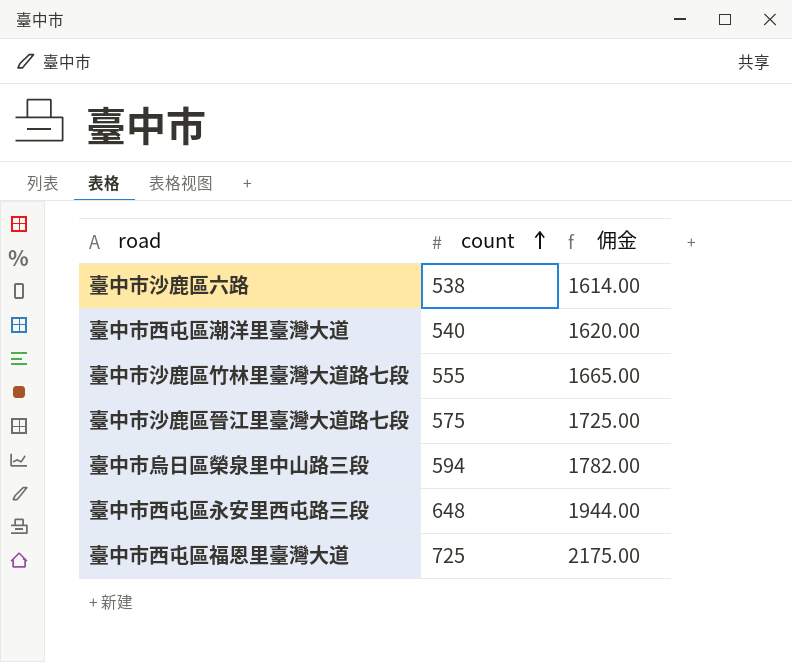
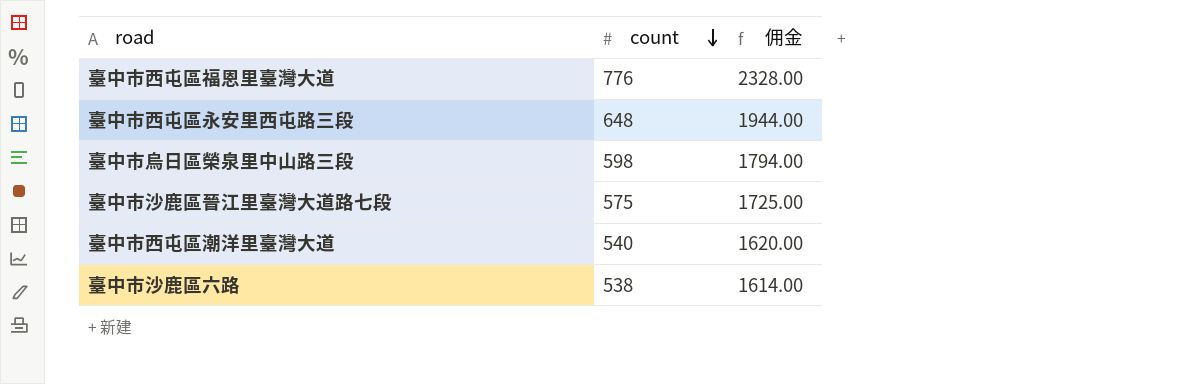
row order: count ascending -> count descending
row 臺中市沙鹿區竹林里臺灣大道路七段: 555 | 1665.00 -> none
臺中市西屯區福恩里臺灣大道 | count: 725 -> 776
臺中市西屯區福恩里臺灣大道 | 佣金: 2175.00 -> 2328.00
臺中市烏日區榮泉里中山路三段 | count: 594 -> 598
臺中市烏日區榮泉里中山路三段 | 佣金: 1782.00 -> 1794.00

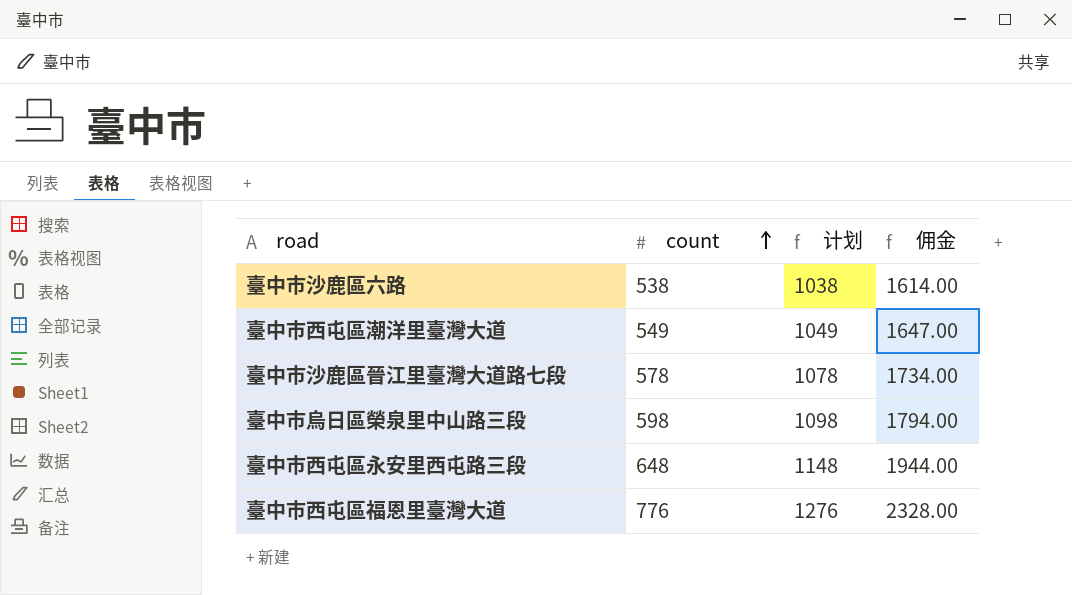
row order: count descending -> count ascending
column 计划 | formula: none -> [count] + 500
臺中市西屯區潮洋里臺灣大道 | count: 540 -> 549
臺中市西屯區潮洋里臺灣大道 | 佣金: 1620.00 -> 1647.00
臺中市沙鹿區晉江里臺灣大道路七段 | count: 575 -> 578
臺中市沙鹿區晉江里臺灣大道路七段 | 佣金: 1725.00 -> 1734.00

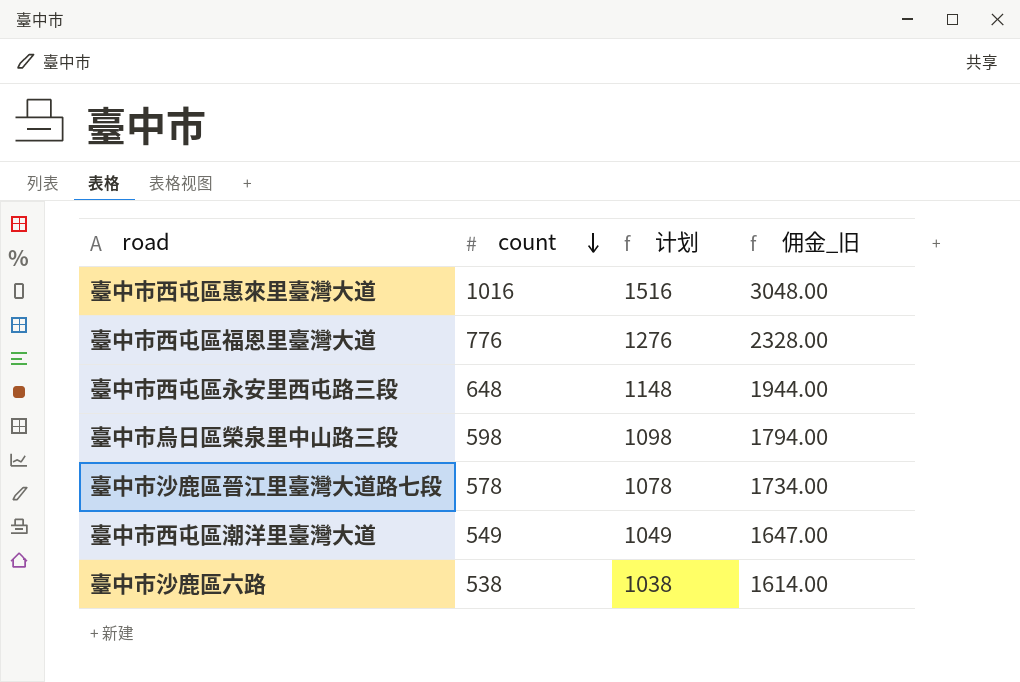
row order: count ascending -> count descending
column name: 佣金 -> 佣金_旧
row 臺中市西屯區惠來里臺灣大道: none -> 1016 | 1516 | 3048.00

